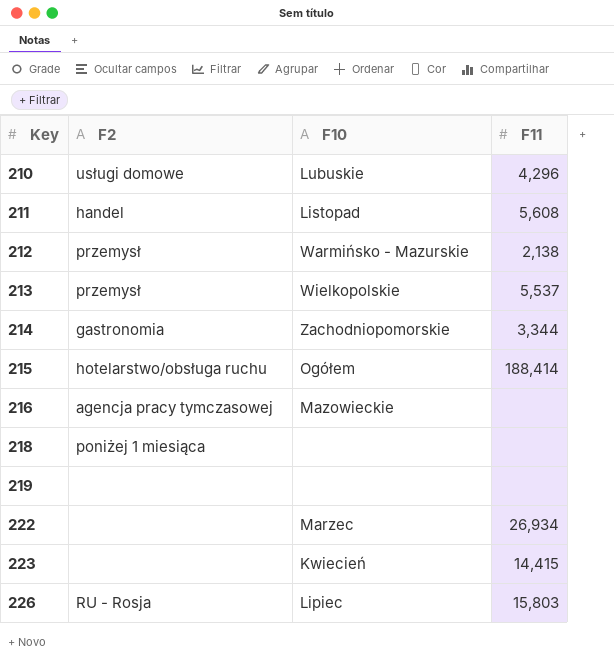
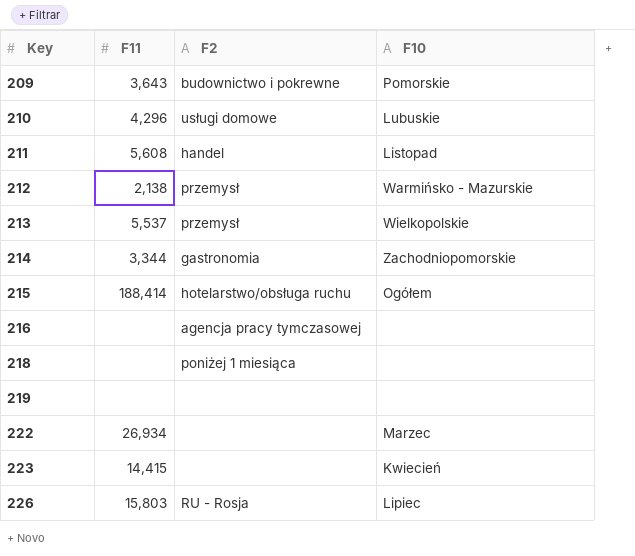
column F11 | position: 4 -> 2
row 209: none -> 3,643 | budownictwo i pokrewne | Pomorskie
216 | F10: Mazowieckie -> none

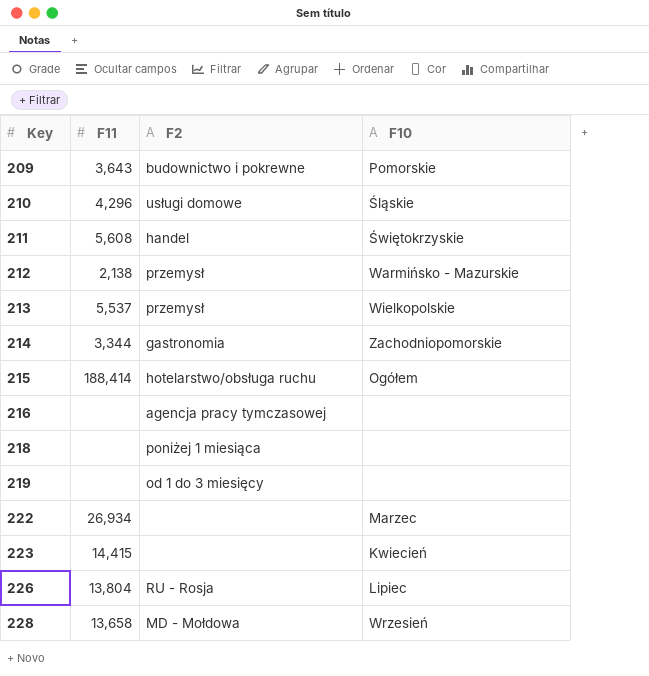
210 | F10: Lubuskie -> Śląskie
211 | F10: Listopad -> Świętokrzyskie
219 | F2: none -> od 1 do 3 miesięcy
226 | F11: 15,803 -> 13,804
row 228: none -> 13,658 | MD - Mołdowa | Wrzesień

